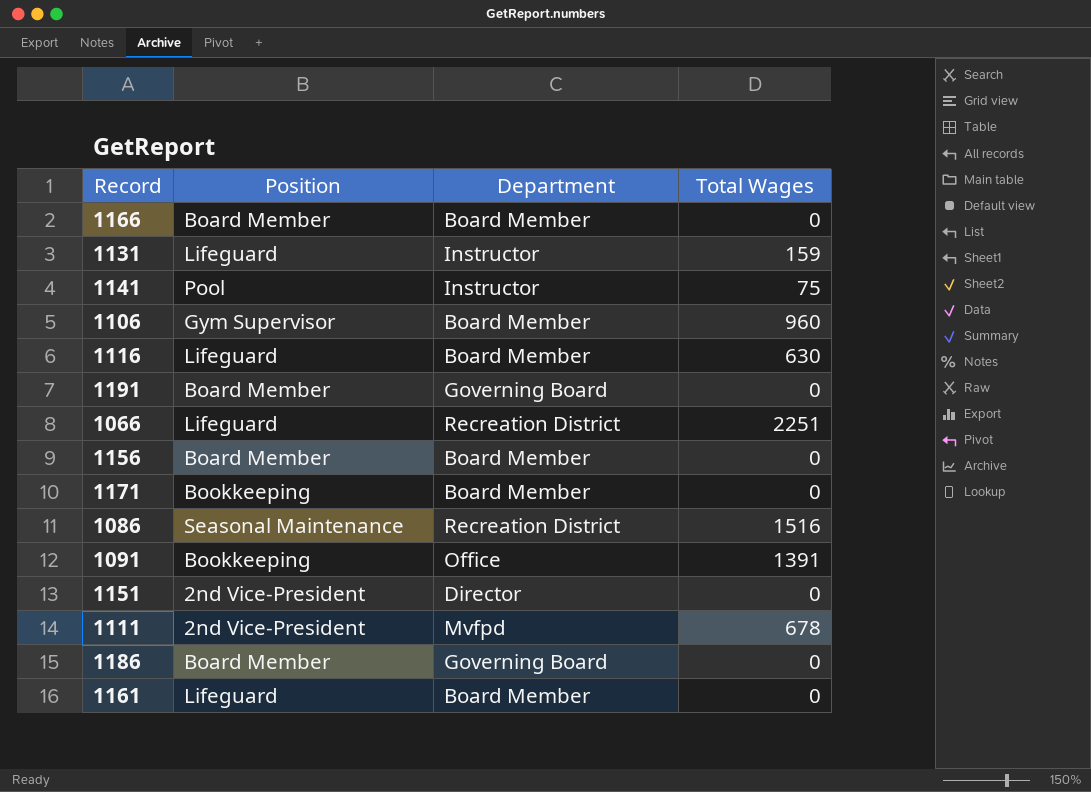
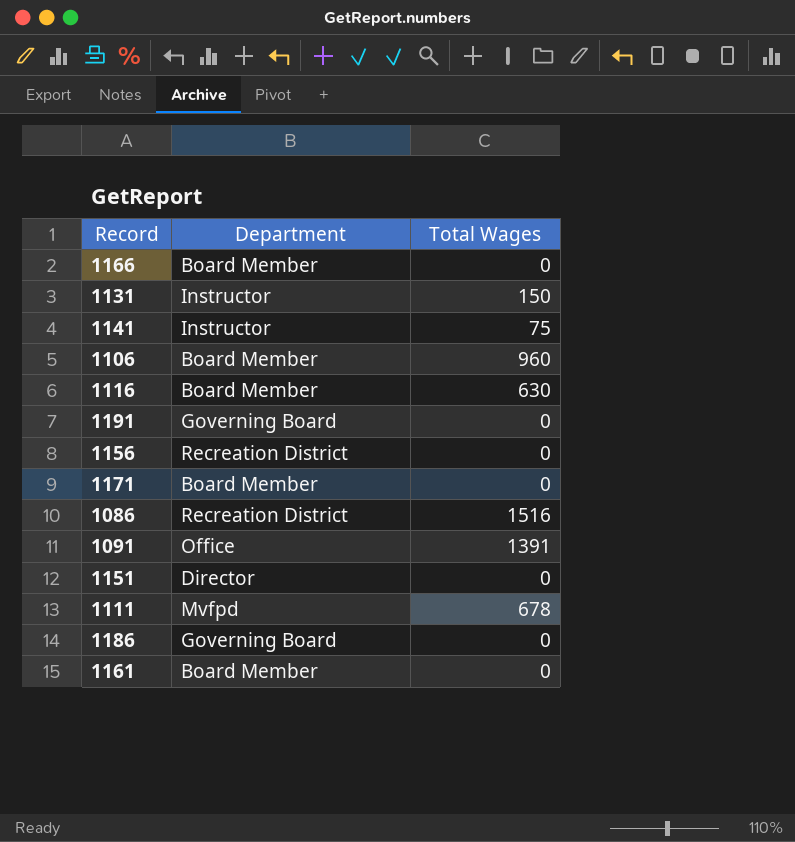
column Position | position: 2 -> none
row 1066: Lifeguard | Recreation District | 2251 -> none
1131 | Total Wages: 159 -> 150
1156 | Department: Board Member -> Recreation District

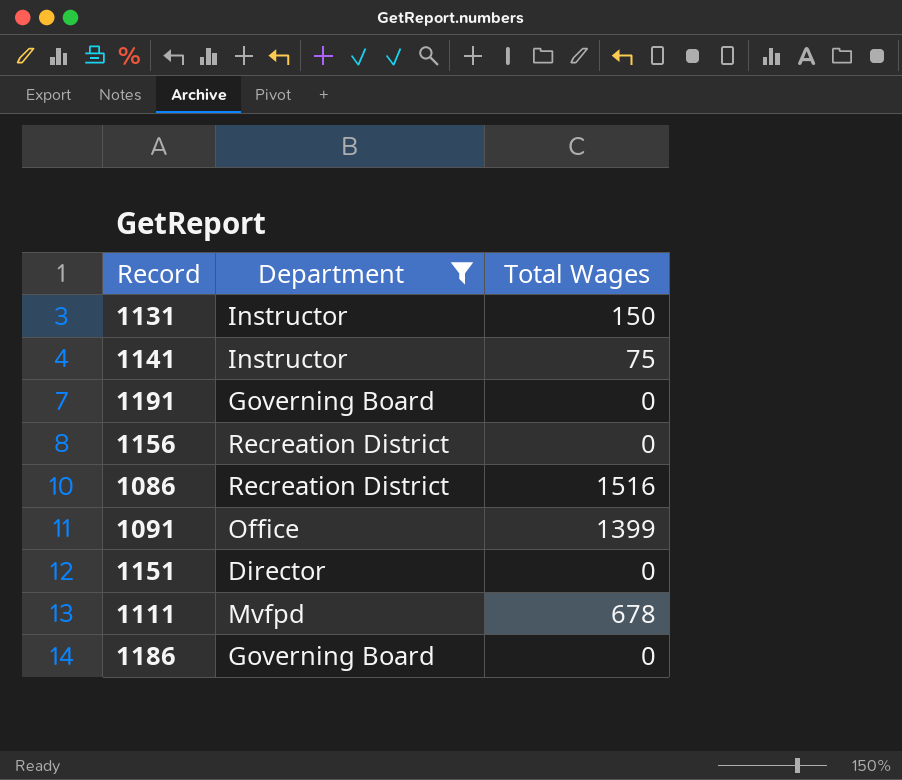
filter: none -> Department != Board Member
1091 | Total Wages: 1391 -> 1399

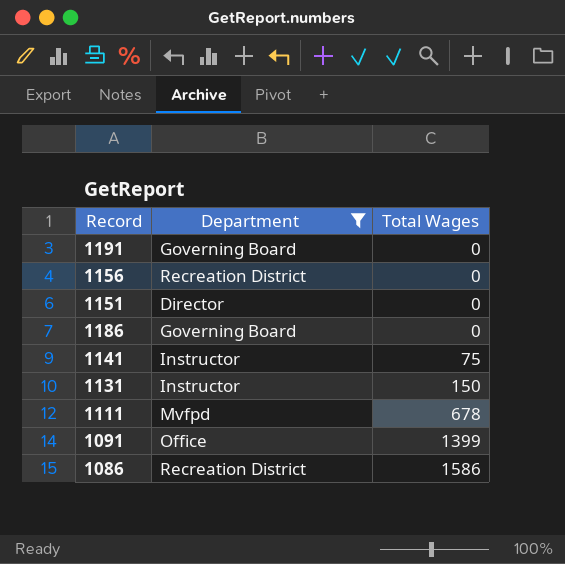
row order: none -> Total Wages ascending
1086 | Total Wages: 1516 -> 1586

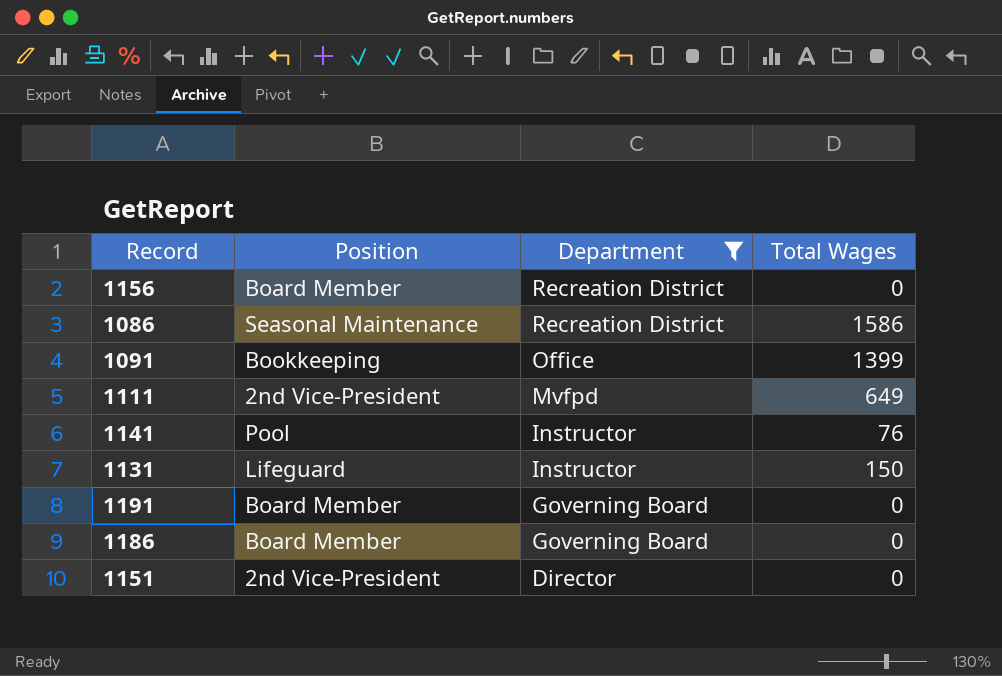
row order: Total Wages ascending -> Department descending
column Position | position: none -> 2
1111 | Total Wages: 678 -> 649
1141 | Total Wages: 75 -> 76

